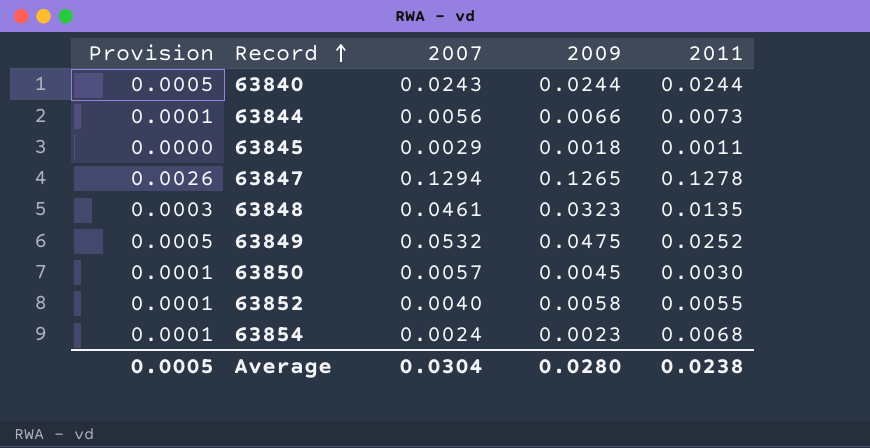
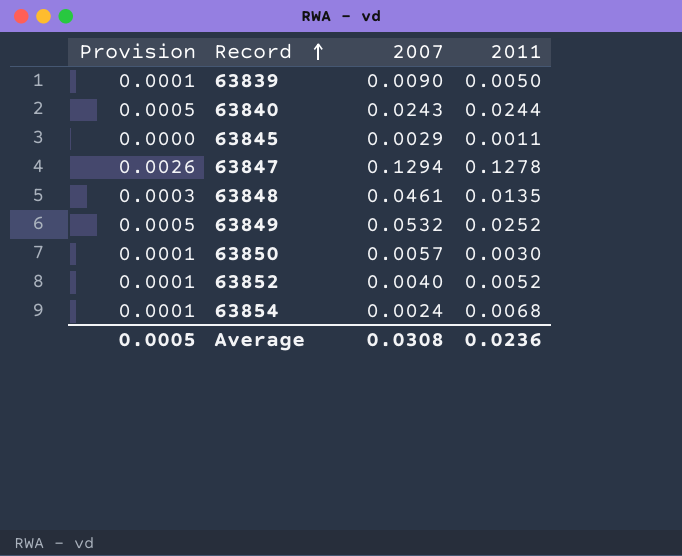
column 2009 | position: 4 -> none
row 63844: 0.0001 | 0.0056 | 0.0066 | 0.0073 -> none
row 63839: none -> 0.0001 | 0.0090 | 0.0050
63852 | 2011: 0.0055 -> 0.0052
Average | 2007: 0.0304 -> 0.0308
Average | 2011: 0.0238 -> 0.0236

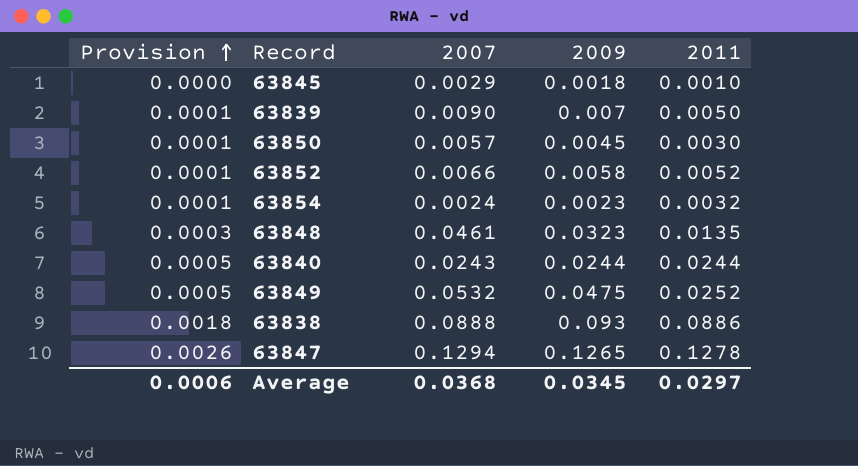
row order: Record ascending -> Provision ascending
column 2009 | position: none -> 4
63845 | 2011: 0.0011 -> 0.0010
63852 | 2007: 0.0040 -> 0.0066
63854 | 2011: 0.0068 -> 0.0032
row 63838: none -> 0.0018 | 0.0888 | 0.093 | 0.0886
Average | Provision: 0.0005 -> 0.0006
Average | 2007: 0.0308 -> 0.0368
Average | 2011: 0.0236 -> 0.0297

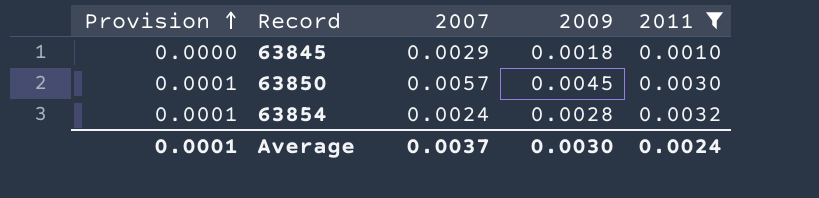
filter: none -> 2011 <= 0.0032
63854 | 2009: 0.0023 -> 0.0028
Average | Provision: 0.0006 -> 0.0001
Average | 2007: 0.0368 -> 0.0037
Average | 2009: 0.0345 -> 0.0030
Average | 2011: 0.0297 -> 0.0024

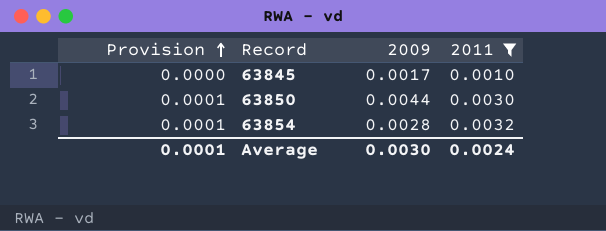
column 2007 | position: 3 -> none
63845 | 2009: 0.0018 -> 0.0017
63850 | 2009: 0.0045 -> 0.0044

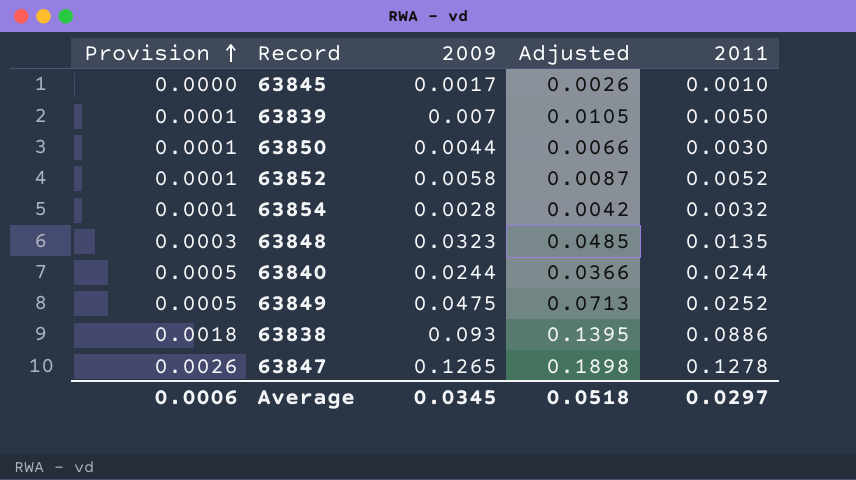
filter: 2011 <= 0.0032 -> none
column Adjusted | formula: none -> [2009] * 1.5
Average | Provision: 0.0001 -> 0.0006
Average | 2009: 0.0030 -> 0.0345
Average | 2011: 0.0024 -> 0.0297

